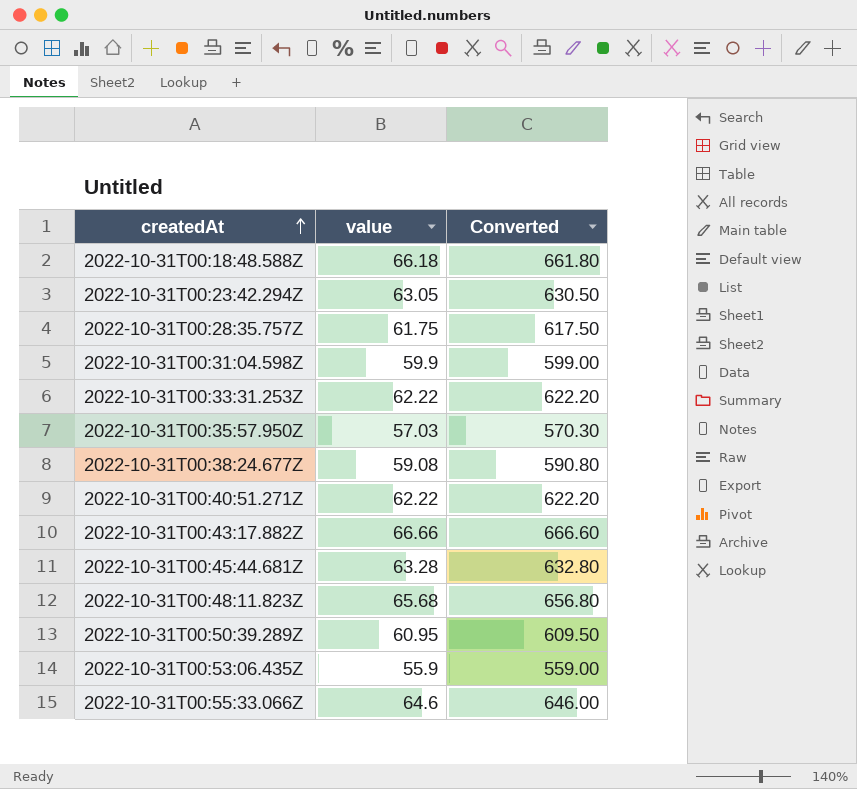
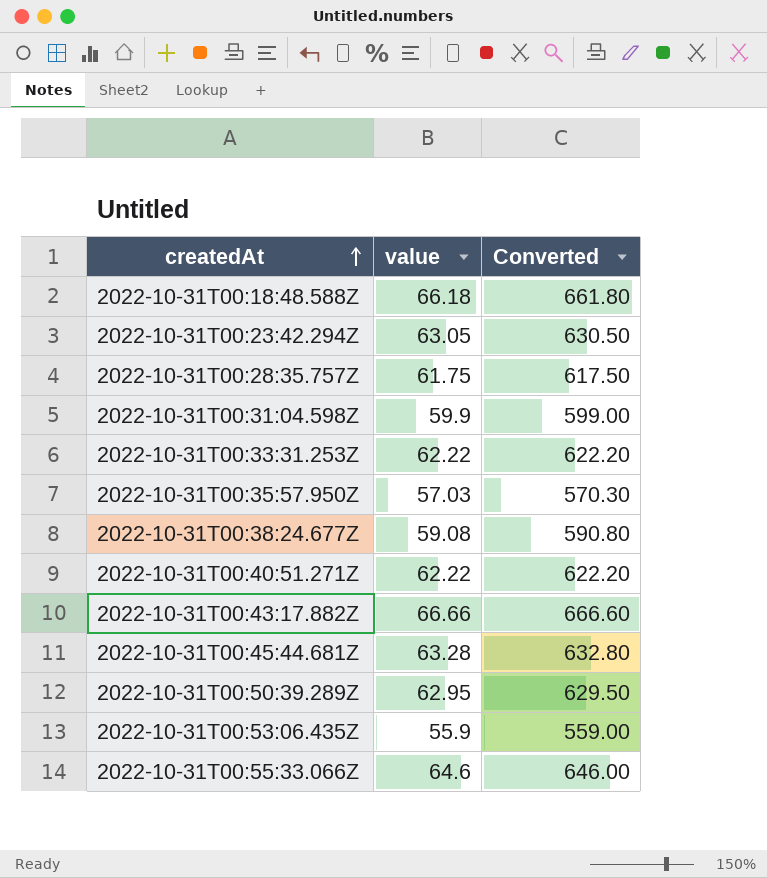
row 2022-10-31T00:48:11.823Z: 65.68 | 656.80 -> none
2022-10-31T00:50:39.289Z | value: 60.95 -> 62.95
2022-10-31T00:50:39.289Z | Converted: 609.50 -> 629.50

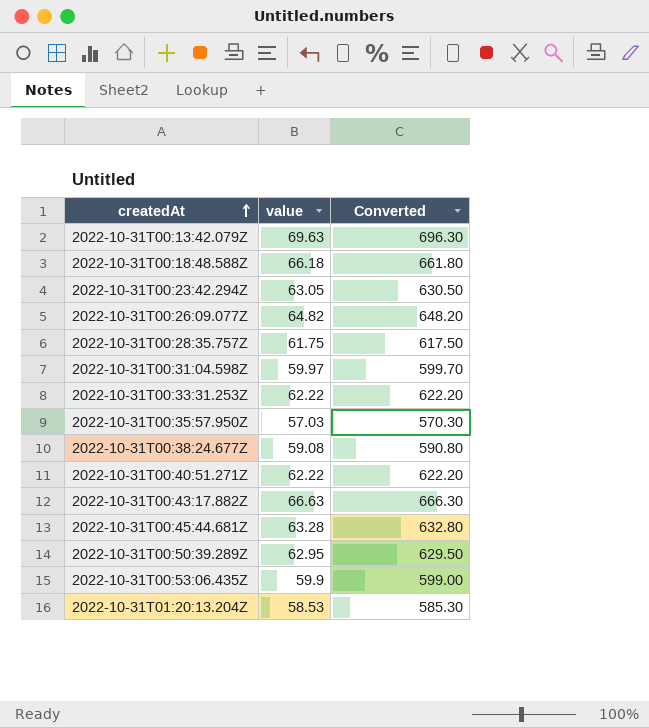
row 2022-10-31T00:55:33.066Z: 64.6 | 646.00 -> none
row 2022-10-31T00:13:42.079Z: none -> 69.63 | 696.30
row 2022-10-31T00:26:09.077Z: none -> 64.82 | 648.20
2022-10-31T00:31:04.598Z | value: 59.9 -> 59.97
2022-10-31T00:31:04.598Z | Converted: 599.00 -> 599.70
2022-10-31T00:43:17.882Z | value: 66.66 -> 66.63
2022-10-31T00:43:17.882Z | Converted: 666.60 -> 666.30
2022-10-31T00:53:06.435Z | value: 55.9 -> 59.9
2022-10-31T00:53:06.435Z | Converted: 559.00 -> 599.00
row 2022-10-31T01:20:13.204Z: none -> 58.53 | 585.30

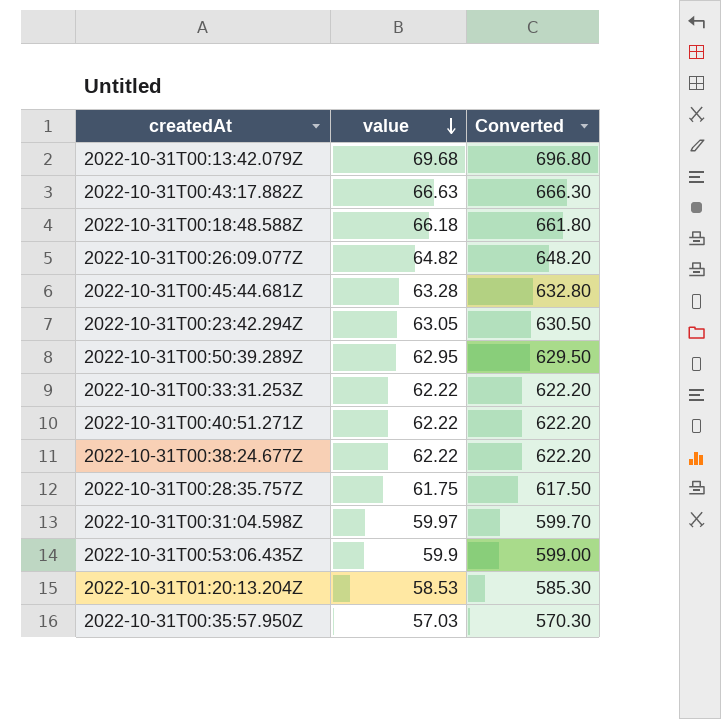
row order: createdAt ascending -> value descending
2022-10-31T00:13:42.079Z | value: 69.63 -> 69.68
2022-10-31T00:13:42.079Z | Converted: 696.30 -> 696.80
2022-10-31T00:38:24.677Z | value: 59.08 -> 62.22
2022-10-31T00:38:24.677Z | Converted: 590.80 -> 622.20

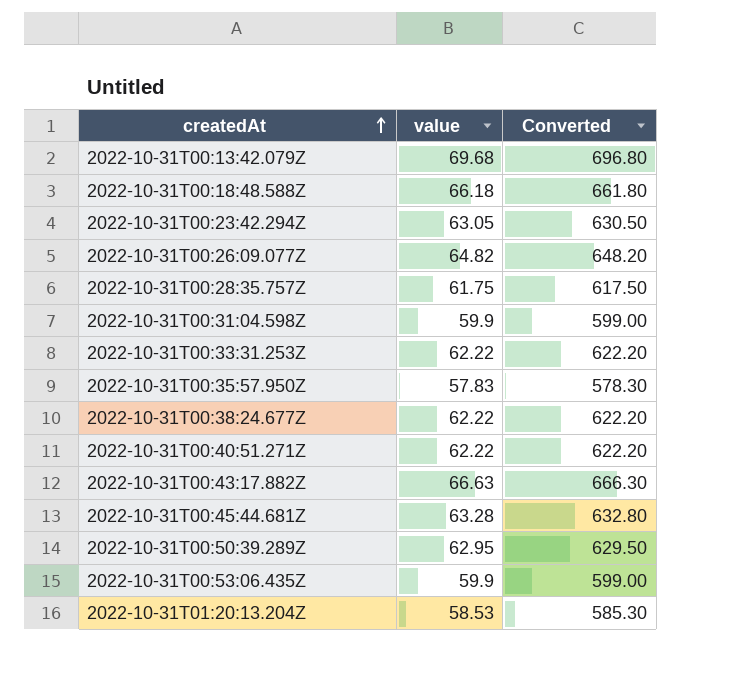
row order: value descending -> createdAt ascending
2022-10-31T00:31:04.598Z | value: 59.97 -> 59.9
2022-10-31T00:31:04.598Z | Converted: 599.70 -> 599.00
2022-10-31T00:35:57.950Z | value: 57.03 -> 57.83
2022-10-31T00:35:57.950Z | Converted: 570.30 -> 578.30

